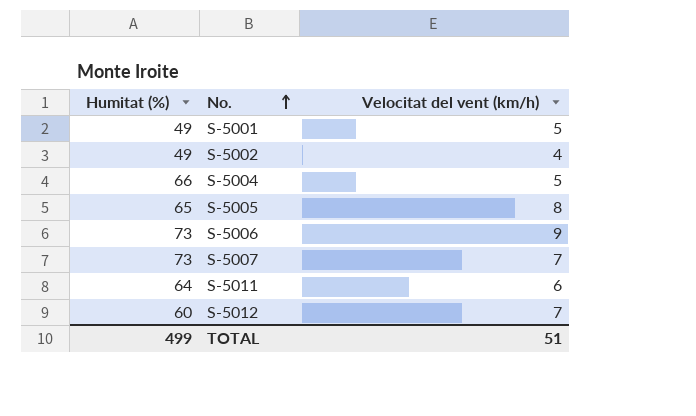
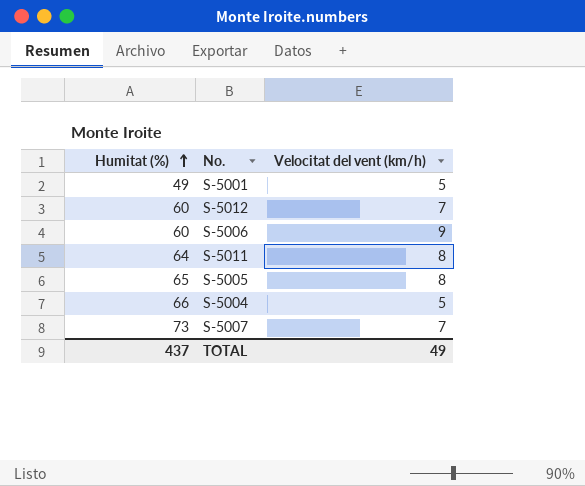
row order: No. ascending -> Humitat (%) ascending
row S-5002: 49 | 4 -> none
S-5006 | Humitat (%): 73 -> 60
S-5011 | Velocitat del vent (km/h): 6 -> 8
TOTAL | Humitat (%): 499 -> 437
TOTAL | Velocitat del vent (km/h): 51 -> 49

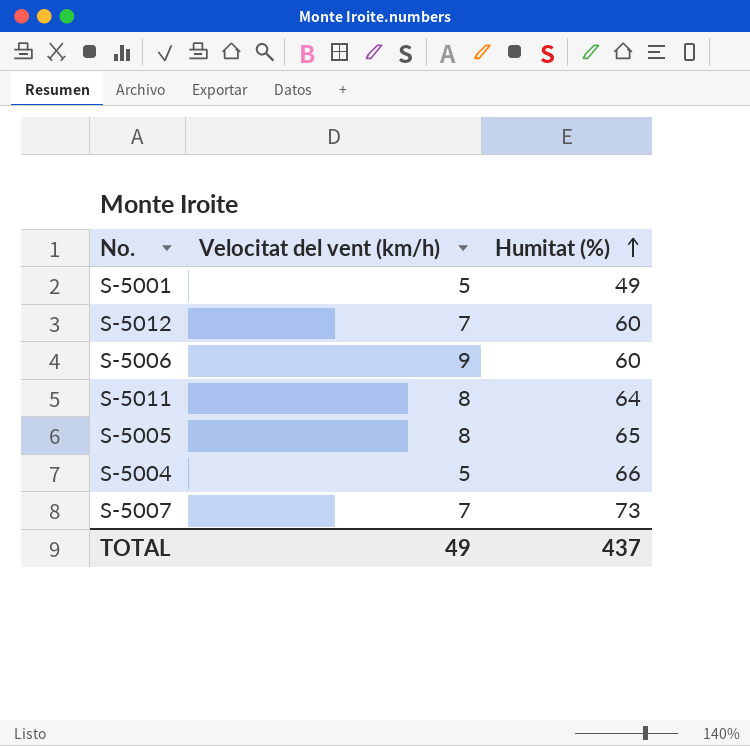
column Humitat (%) | position: 1 -> 3

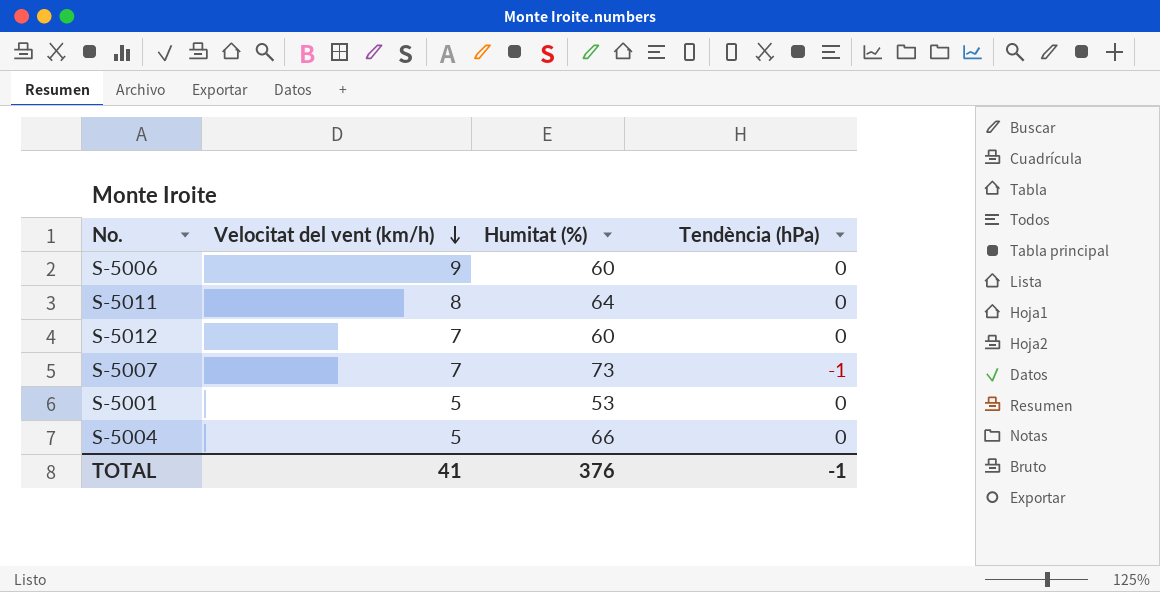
row order: Humitat (%) ascending -> Velocitat del vent (km/h) descending
column Tendència (hPa) | position: none -> 4
row S-5005: 8 | 65 -> none
S-5001 | Humitat (%): 49 -> 53
TOTAL | Velocitat del vent (km/h): 49 -> 41
TOTAL | Humitat (%): 437 -> 376

